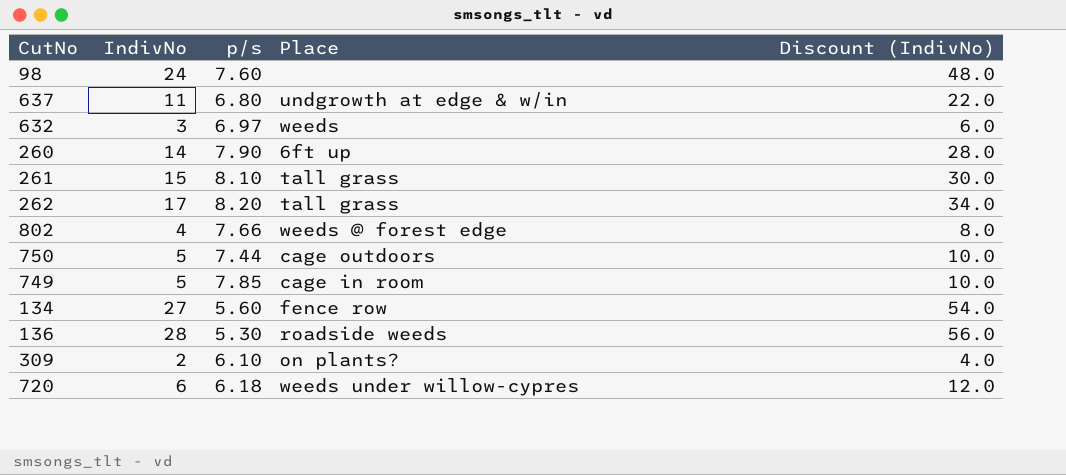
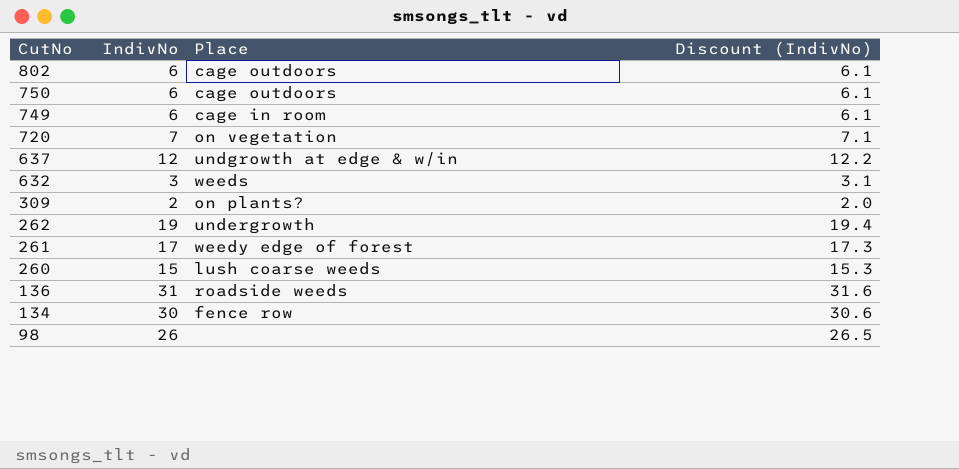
row order: none -> CutNo descending
column p/s | position: 3 -> none
column Discount (IndivNo) | formula: [IndivNo] * 2 -> [IndivNo] * 1.02
802 | IndivNo: 4 -> 6
802 | Place: weeds @ forest edge -> cage outdoors
750 | IndivNo: 5 -> 6
749 | IndivNo: 5 -> 6
720 | IndivNo: 6 -> 7
720 | Place: weeds under willow-cypres -> on vegetation
637 | IndivNo: 11 -> 12
262 | IndivNo: 17 -> 19
262 | Place: tall grass -> undergrowth
261 | IndivNo: 15 -> 17
261 | Place: tall grass -> weedy edge of forest
260 | IndivNo: 14 -> 15
260 | Place: 6ft up -> lush coarse weeds
136 | IndivNo: 28 -> 31
134 | IndivNo: 27 -> 30
98 | IndivNo: 24 -> 26

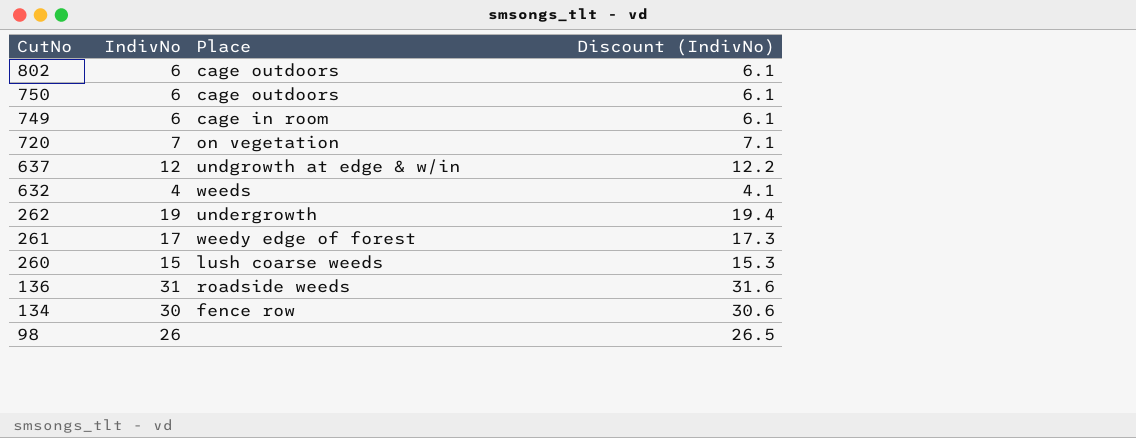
row 309: 2 | on plants? | 2.0 -> none
632 | IndivNo: 3 -> 4
632 | Discount (IndivNo): 3.1 -> 4.1

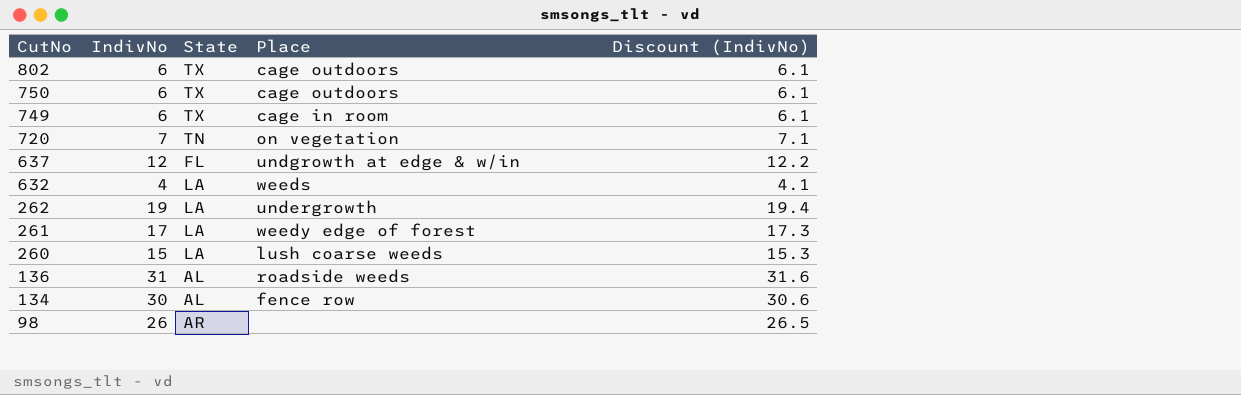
column State | position: none -> 3

